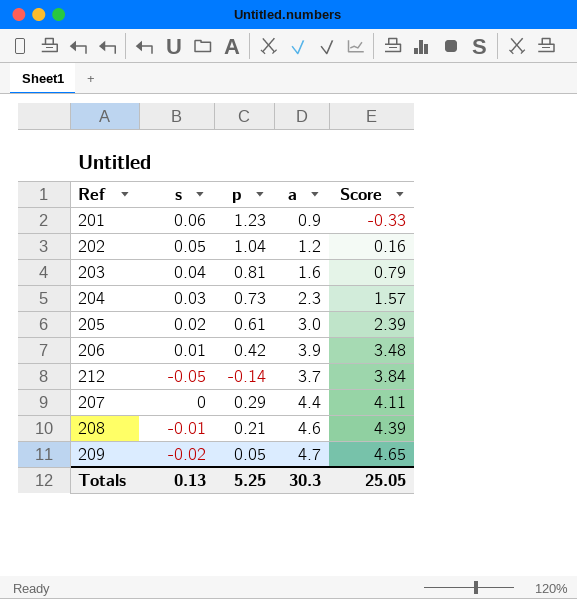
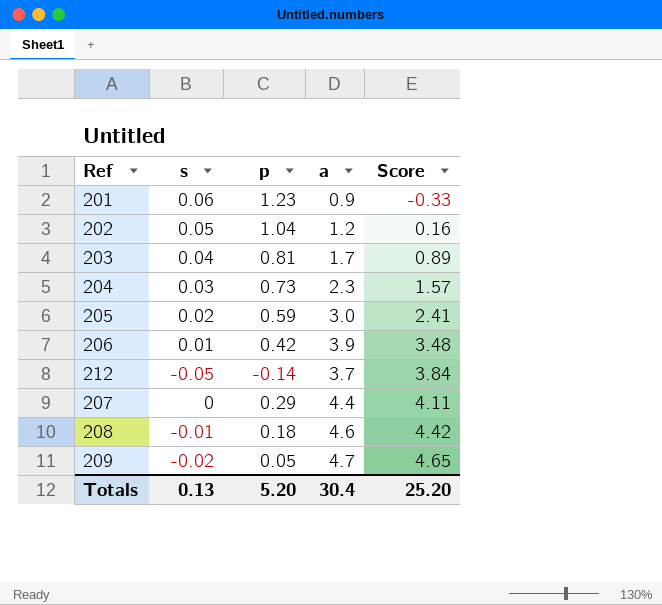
203 | a: 1.6 -> 1.7
203 | Score: 0.79 -> 0.89
205 | p: 0.61 -> 0.59
205 | Score: 2.39 -> 2.41
208 | p: 0.21 -> 0.18
208 | Score: 4.39 -> 4.42
Totals | p: 5.25 -> 5.20
Totals | a: 30.3 -> 30.4
Totals | Score: 25.05 -> 25.20

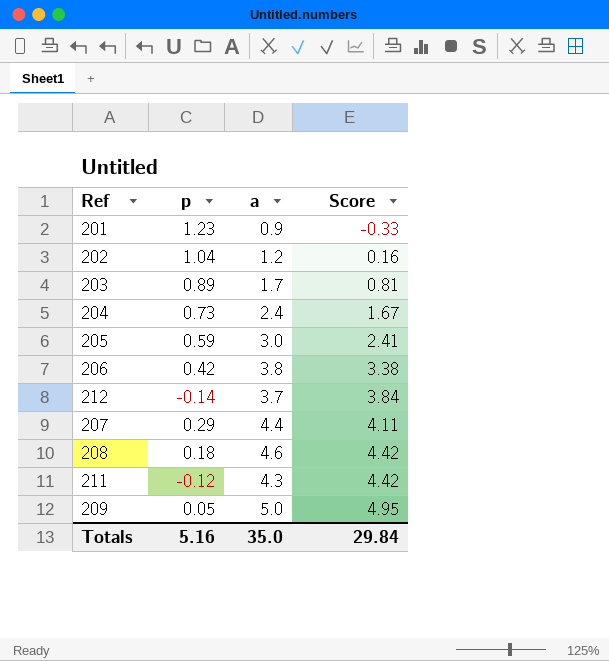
column s | position: 2 -> none
203 | p: 0.81 -> 0.89
203 | Score: 0.89 -> 0.81
204 | a: 2.3 -> 2.4
204 | Score: 1.57 -> 1.67
206 | a: 3.9 -> 3.8
206 | Score: 3.48 -> 3.38
row 211: none -> -0.12 | 4.3 | 4.42
209 | a: 4.7 -> 5.0
209 | Score: 4.65 -> 4.95
Totals | p: 5.20 -> 5.16
Totals | a: 30.4 -> 35.0
Totals | Score: 25.20 -> 29.84

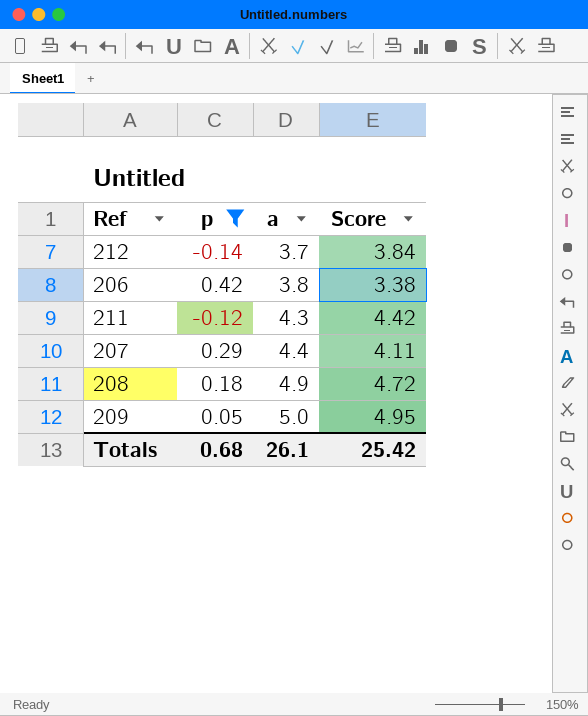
filter: none -> p <= 0.42
row order: Score ascending -> a ascending
208 | a: 4.6 -> 4.9
208 | Score: 4.42 -> 4.72
Totals | p: 5.16 -> 0.68
Totals | a: 35.0 -> 26.1
Totals | Score: 29.84 -> 25.42

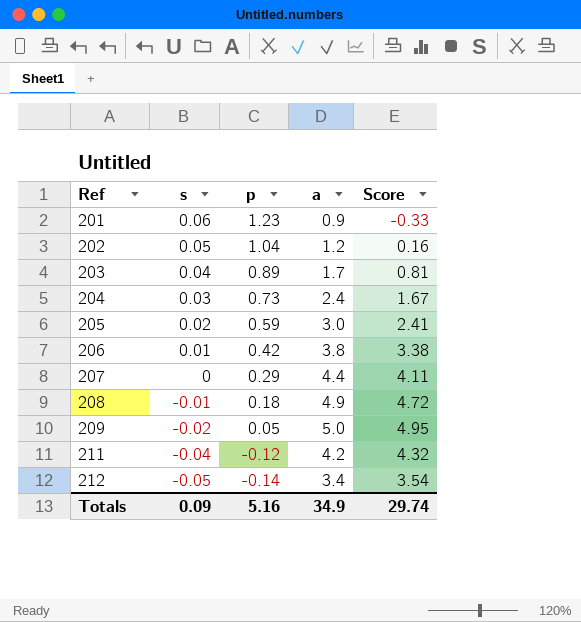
filter: p <= 0.42 -> none
row order: a ascending -> Ref ascending
column s | position: none -> 2
211 | a: 4.3 -> 4.2
211 | Score: 4.42 -> 4.32
212 | a: 3.7 -> 3.4
212 | Score: 3.84 -> 3.54
Totals | p: 0.68 -> 5.16
Totals | a: 26.1 -> 34.9
Totals | Score: 25.42 -> 29.74

